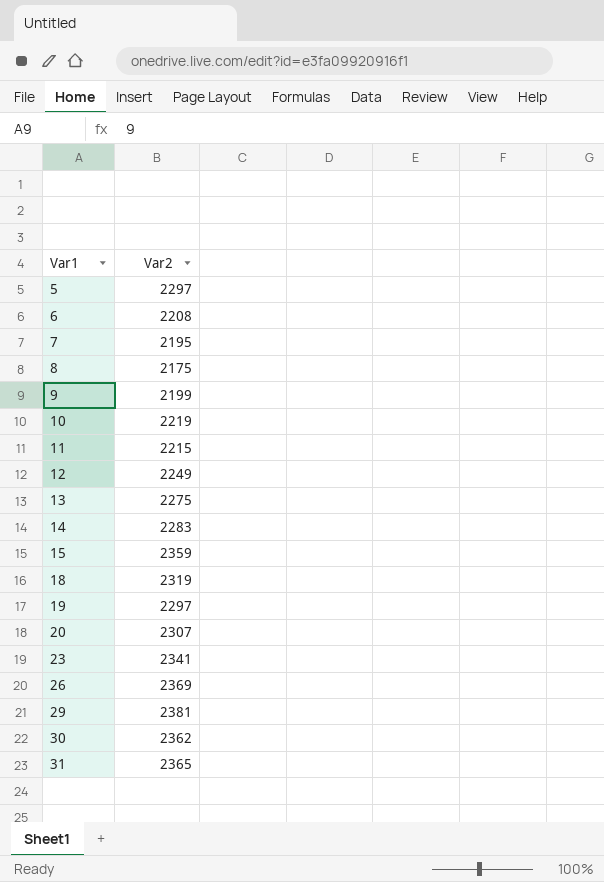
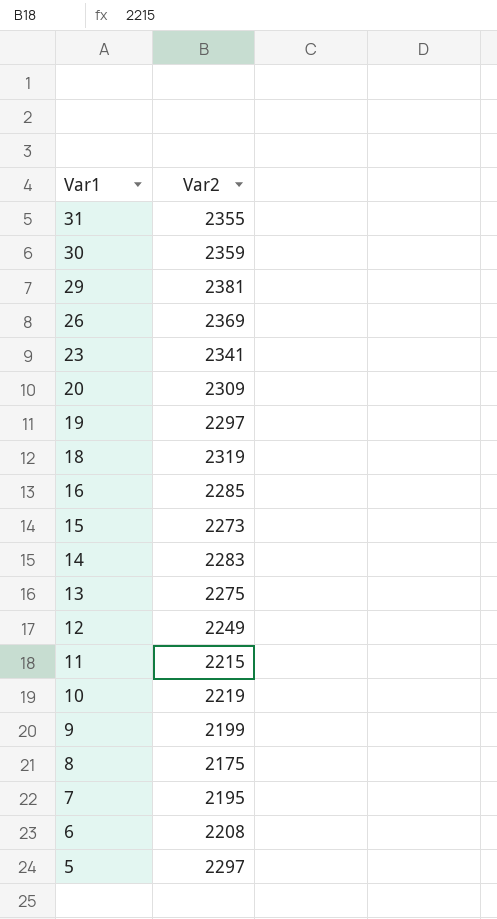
row order: Var1 ascending -> Var1 descending
31 | Var2: 2365 -> 2355
30 | Var2: 2362 -> 2359
20 | Var2: 2307 -> 2309
row 16: none -> 2285
15 | Var2: 2359 -> 2273

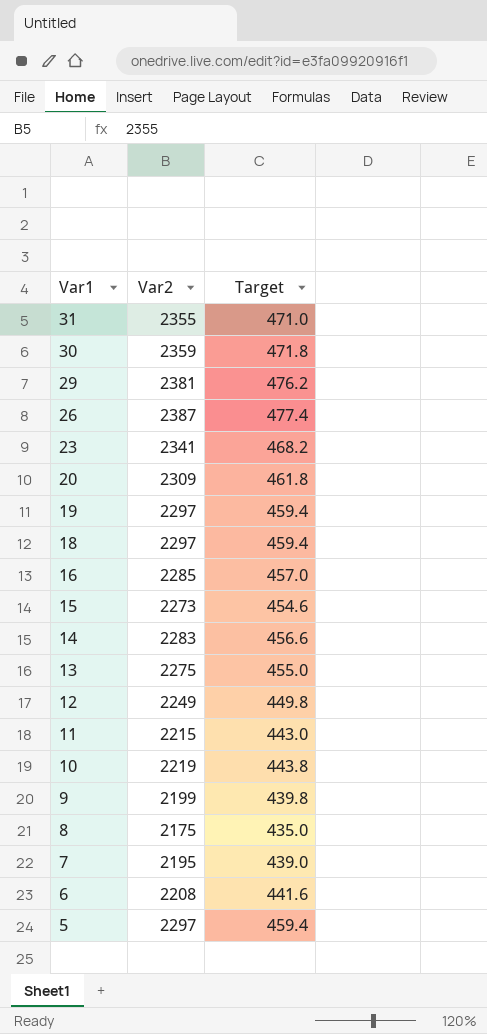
column Target | formula: none -> [Var2] * 0.2
26 | Var2: 2369 -> 2387
18 | Var2: 2319 -> 2297

